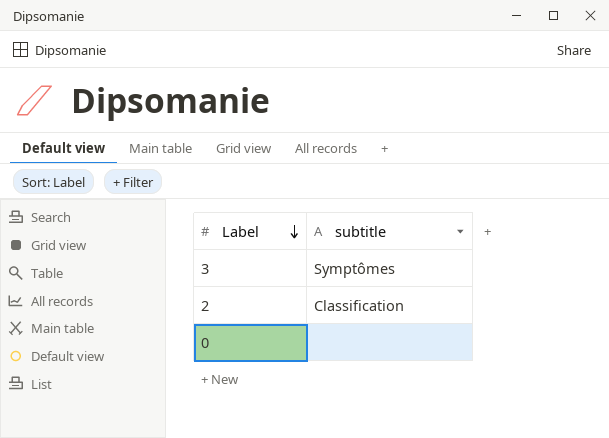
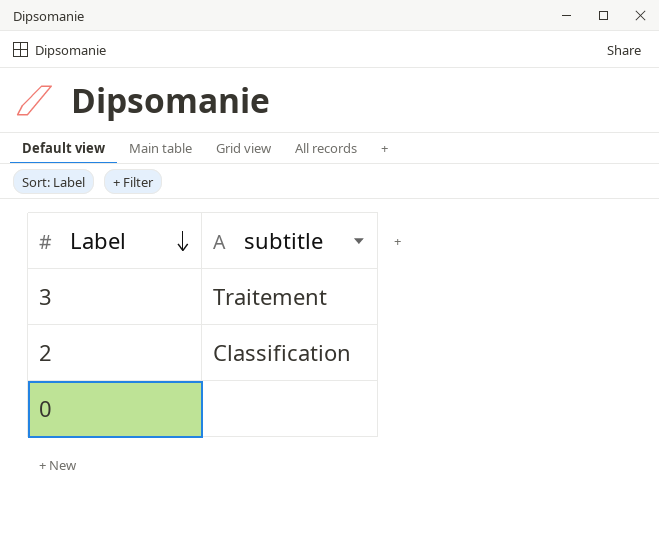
3 | subtitle: Symptômes -> Traitement

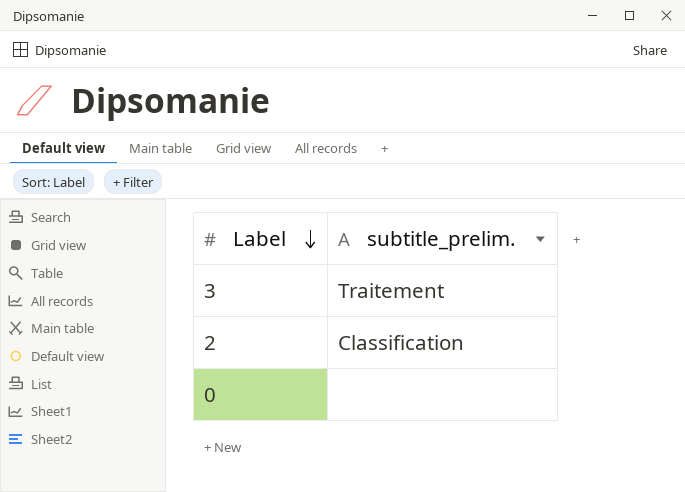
column name: subtitle -> subtitle_prelim.

